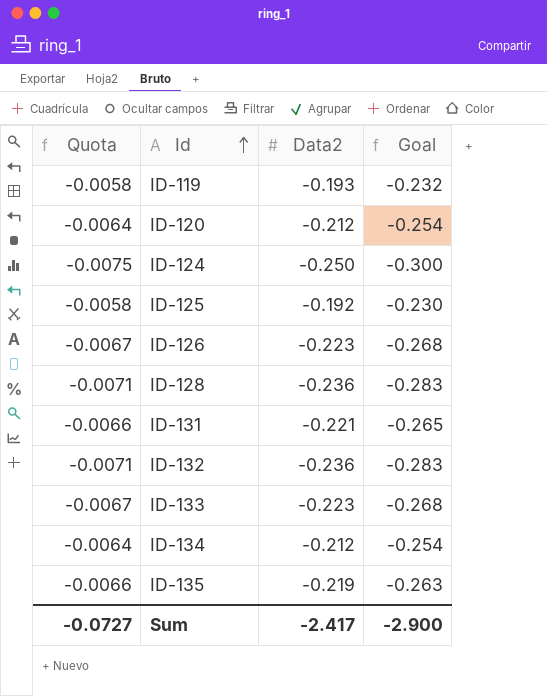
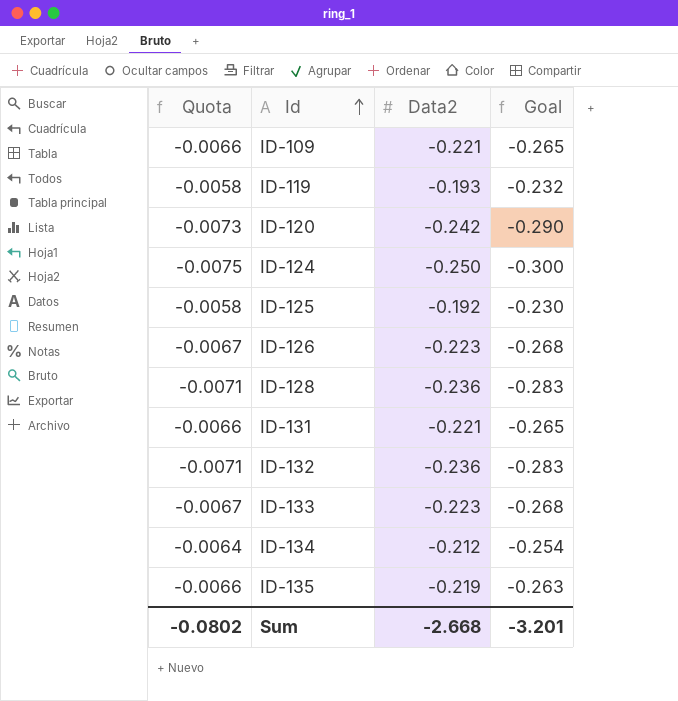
row ID-109: none -> -0.0066 | -0.221 | -0.265
ID-120 | Quota: -0.0064 -> -0.0073
ID-120 | Data2: -0.212 -> -0.242
ID-120 | Goal: -0.254 -> -0.290
Sum | Quota: -0.0727 -> -0.0802
Sum | Data2: -2.417 -> -2.668
Sum | Goal: -2.900 -> -3.201

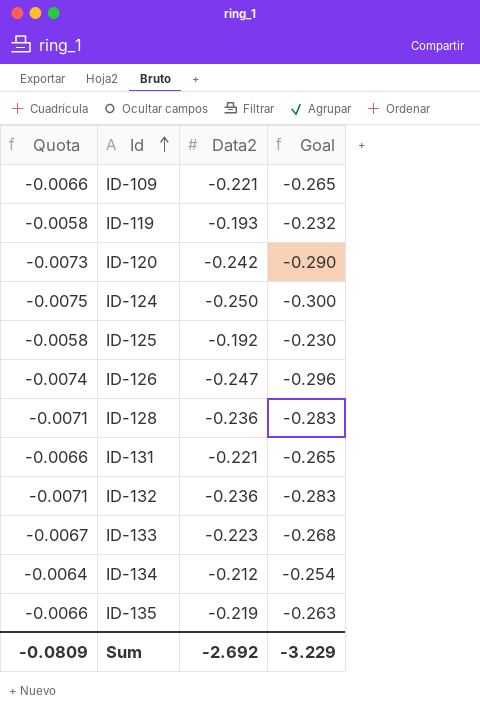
ID-126 | Quota: -0.0067 -> -0.0074
ID-126 | Data2: -0.223 -> -0.247
ID-126 | Goal: -0.268 -> -0.296
Sum | Quota: -0.0802 -> -0.0809
Sum | Data2: -2.668 -> -2.692
Sum | Goal: -3.201 -> -3.229

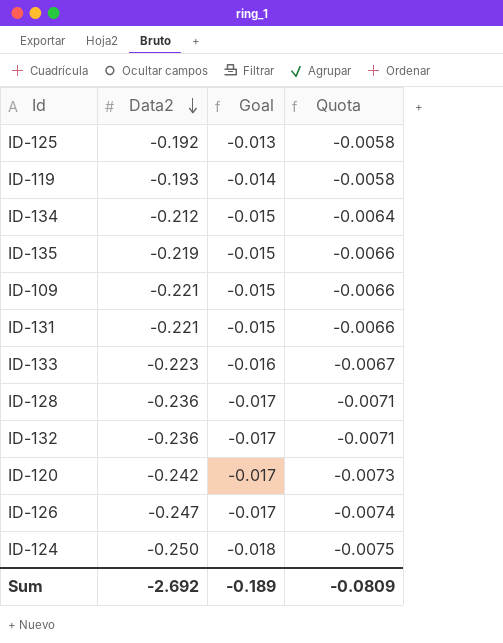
row order: Id ascending -> Data2 descending
column Goal | formula: [Data2] * 1.2 -> [Data2] * 0.07
column Quota | position: 1 -> 4
Sum | Goal: -3.229 -> -0.189

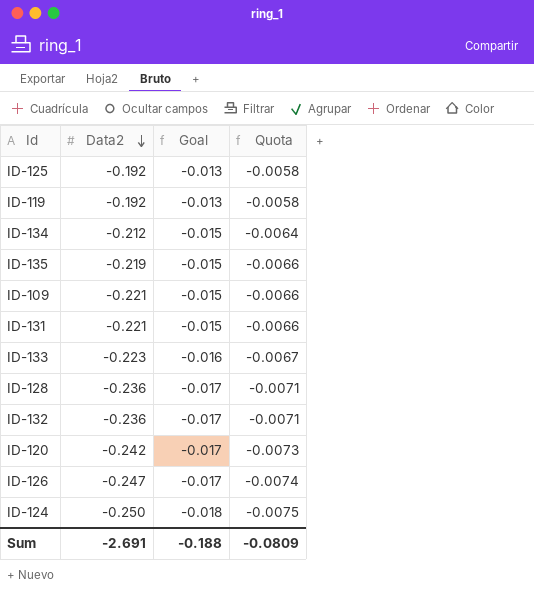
ID-119 | Data2: -0.193 -> -0.192
ID-119 | Goal: -0.014 -> -0.013
Sum | Data2: -2.692 -> -2.691
Sum | Goal: -0.189 -> -0.188

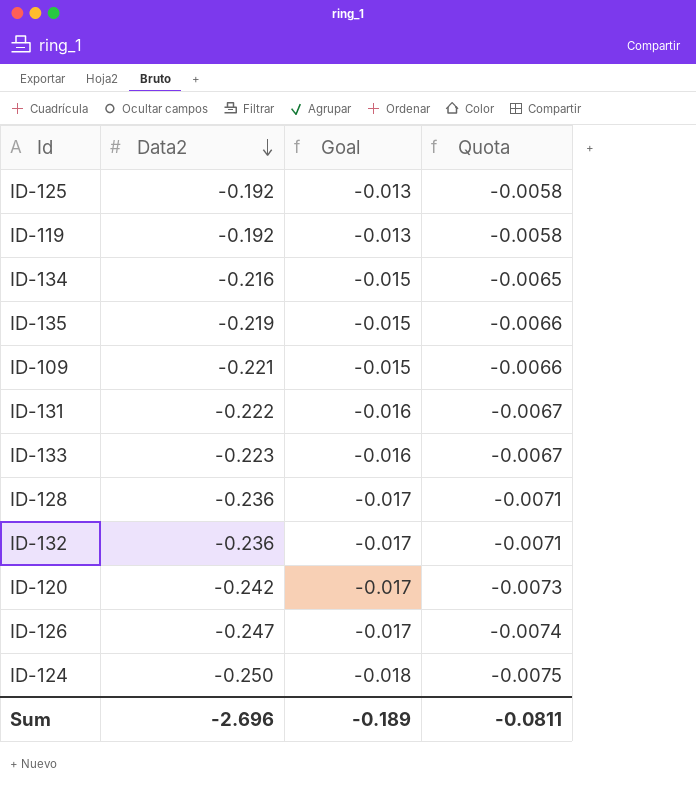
ID-134 | Data2: -0.212 -> -0.216
ID-134 | Quota: -0.0064 -> -0.0065
ID-131 | Data2: -0.221 -> -0.222
ID-131 | Goal: -0.015 -> -0.016
ID-131 | Quota: -0.0066 -> -0.0067
Sum | Data2: -2.691 -> -2.696
Sum | Goal: -0.188 -> -0.189
Sum | Quota: -0.0809 -> -0.0811

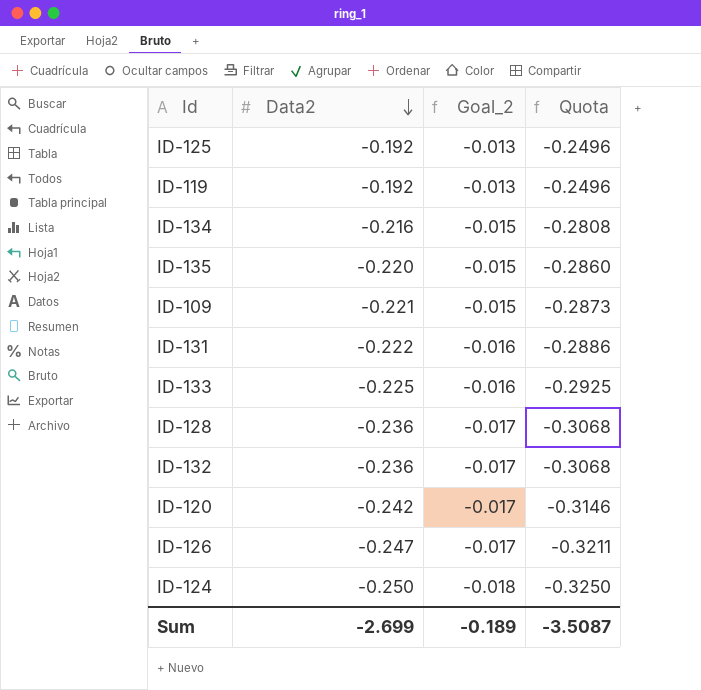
column name: Goal -> Goal_2
column Quota | formula: [Data2] * 0.03 -> [Data2] * 1.3
ID-135 | Data2: -0.219 -> -0.220
ID-133 | Data2: -0.223 -> -0.225
Sum | Data2: -2.696 -> -2.699
Sum | Quota: -0.0811 -> -3.5087

